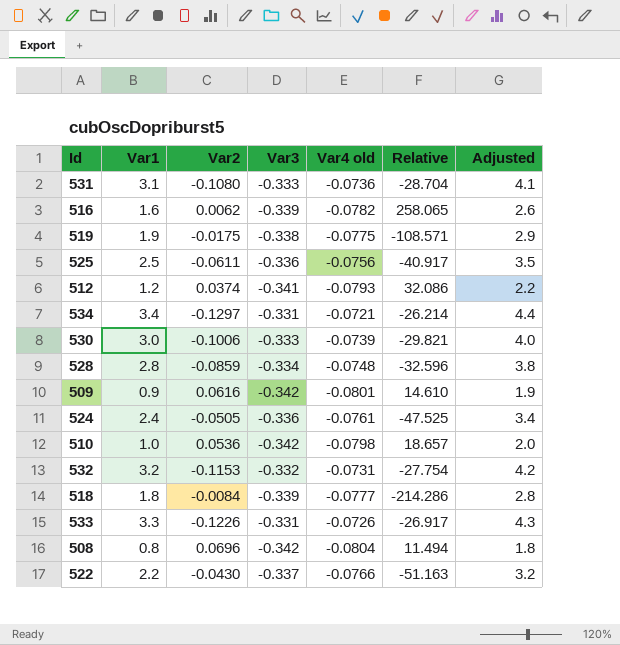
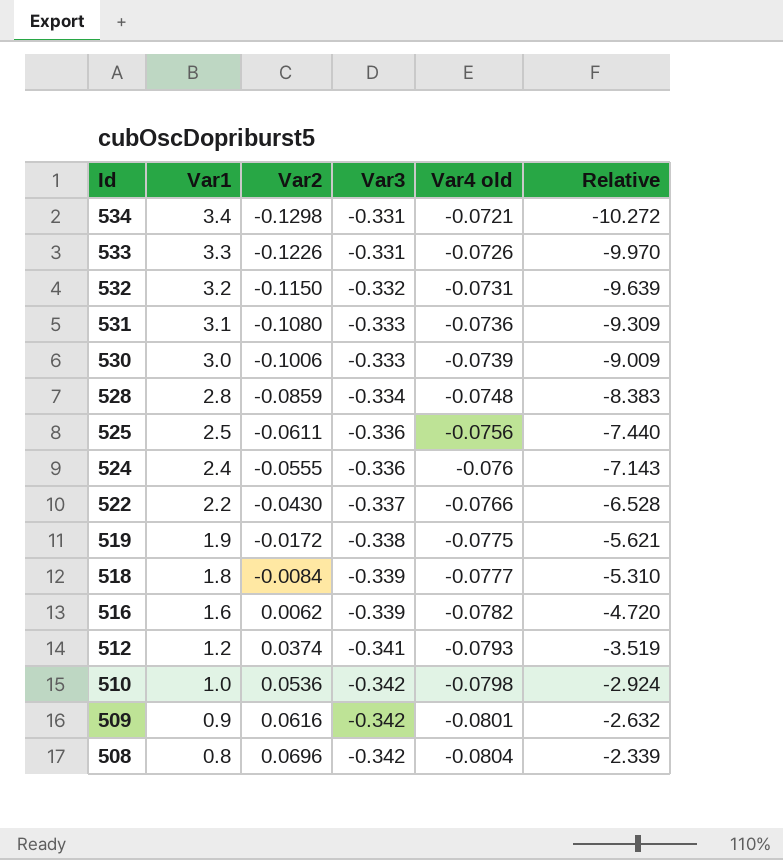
row order: none -> Id descending
column Adjusted | formula: [Var1] + 1 -> none
column Relative | formula: [Var1] / [Var2] -> [Var1] / [Var3]
534 | Var2: -0.1297 -> -0.1298
532 | Var2: -0.1153 -> -0.1150
524 | Var2: -0.0505 -> -0.0555
524 | Var4 old: -0.0761 -> -0.076
519 | Var2: -0.0175 -> -0.0172

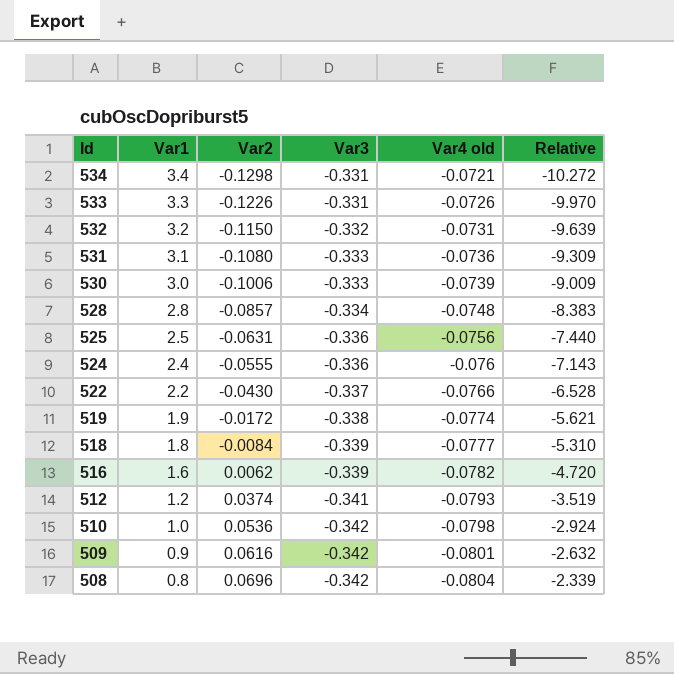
528 | Var2: -0.0859 -> -0.0857
525 | Var2: -0.0611 -> -0.0631
519 | Var4 old: -0.0775 -> -0.0774

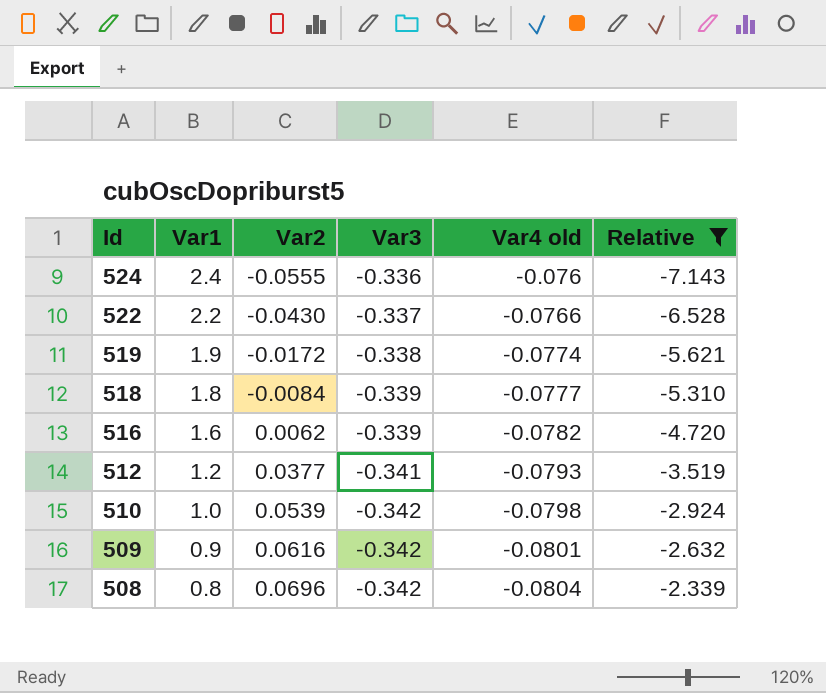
filter: none -> Relative >= -7.143
512 | Var2: 0.0374 -> 0.0377
510 | Var2: 0.0536 -> 0.0539

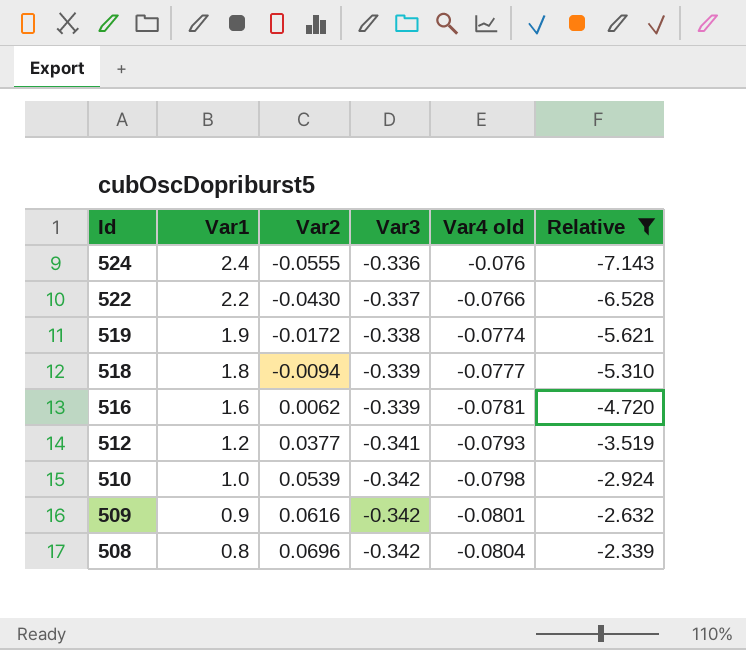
518 | Var2: -0.0084 -> -0.0094
516 | Var4 old: -0.0782 -> -0.0781

